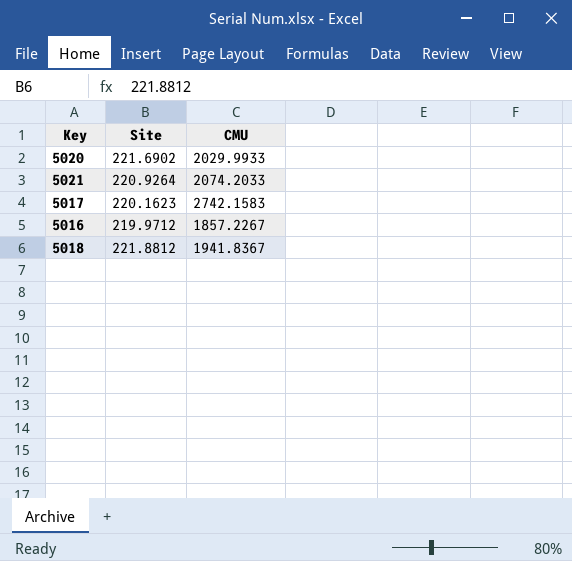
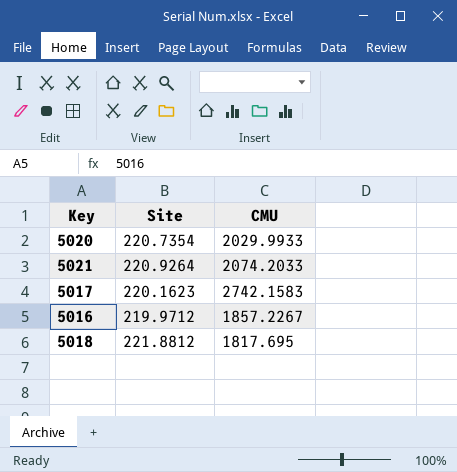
5020 | Site: 221.6902 -> 220.7354
5018 | CMU: 1941.8367 -> 1817.695

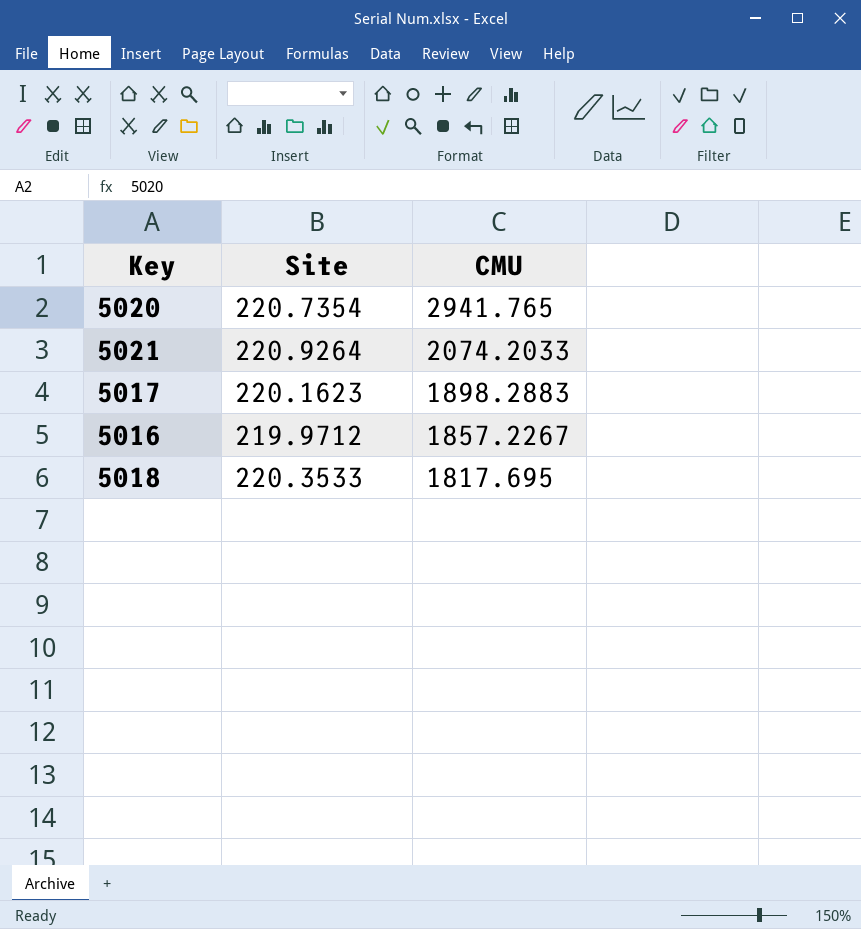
5020 | CMU: 2029.9933 -> 2941.765
5017 | CMU: 2742.1583 -> 1898.2883
5018 | Site: 221.8812 -> 220.3533

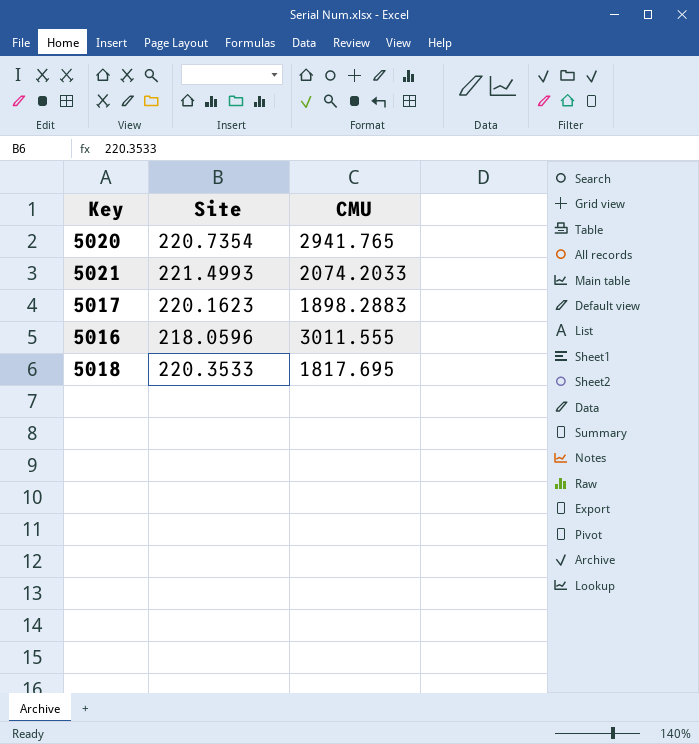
5021 | Site: 220.9264 -> 221.4993
5016 | Site: 219.9712 -> 218.0596
5016 | CMU: 1857.2267 -> 3011.555

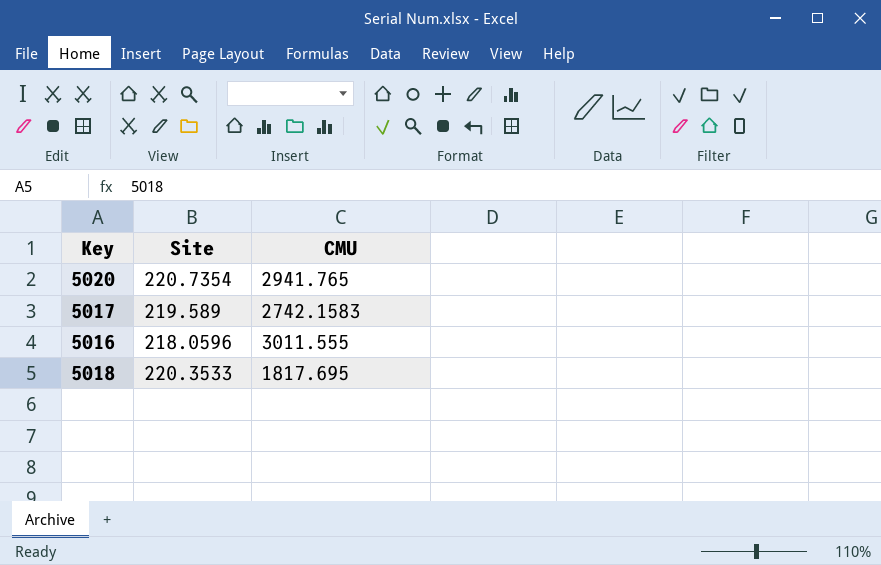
row 5021: 221.4993 | 2074.2033 -> none
5017 | Site: 220.1623 -> 219.589
5017 | CMU: 1898.2883 -> 2742.1583

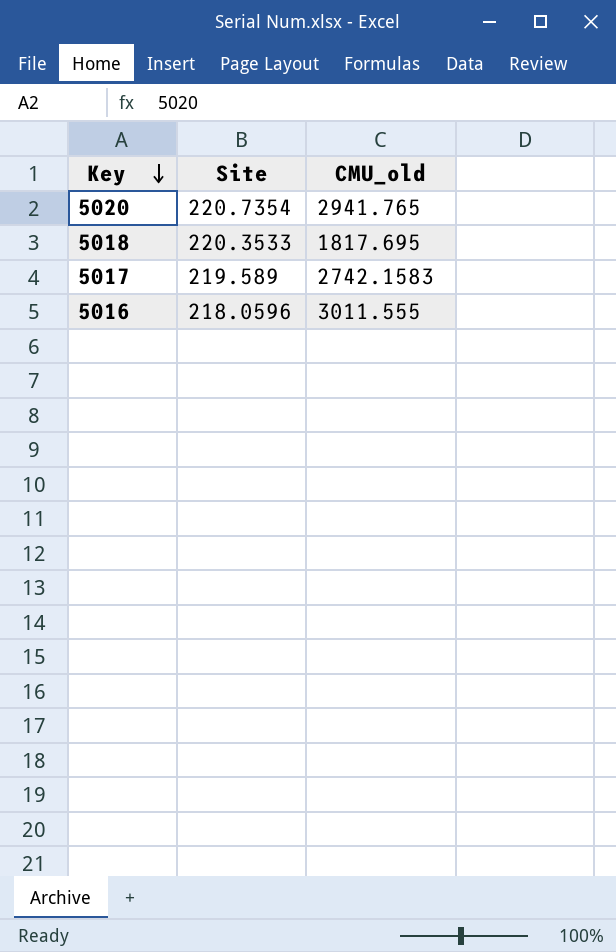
row order: none -> Key descending
column name: CMU -> CMU_old

